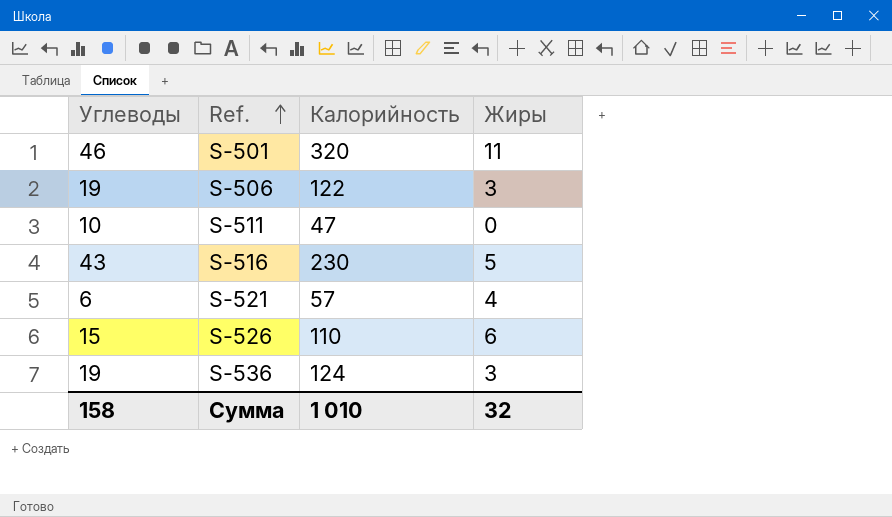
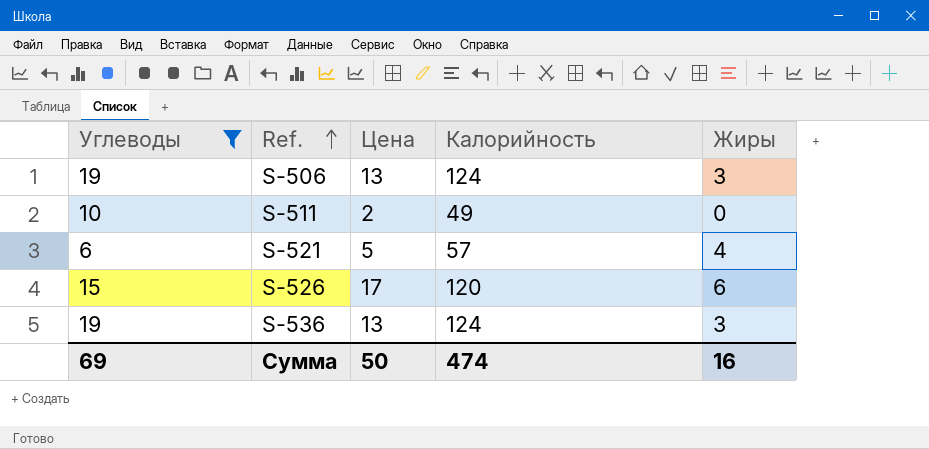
filter: none -> Углеводы <= 19
column Цена | position: none -> 3
S-506 | Калорийность: 122 -> 124
S-511 | Калорийность: 47 -> 49
S-526 | Калорийность: 110 -> 120
Сумма | Углеводы: 158 -> 69
Сумма | Калорийность: 1 010 -> 474
Сумма | Жиры: 32 -> 16

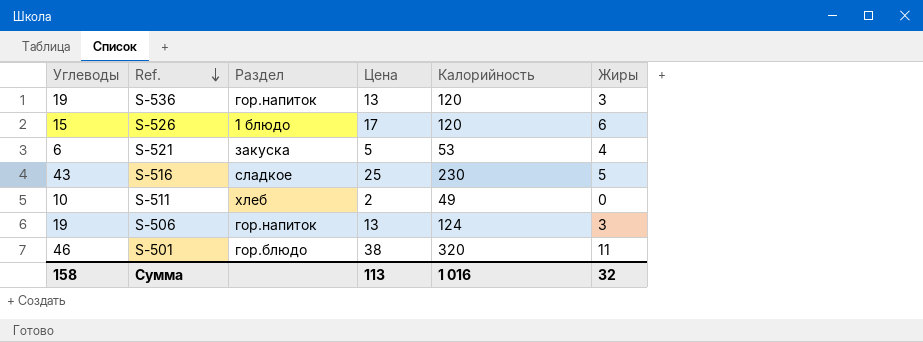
filter: Углеводы <= 19 -> none
row order: Ref. ascending -> Ref. descending
column Раздел | position: none -> 3
S-536 | Калорийность: 124 -> 120
S-521 | Калорийность: 57 -> 53
Сумма | Углеводы: 69 -> 158
Сумма | Цена: 50 -> 113
Сумма | Калорийность: 474 -> 1 016
Сумма | Жиры: 16 -> 32

